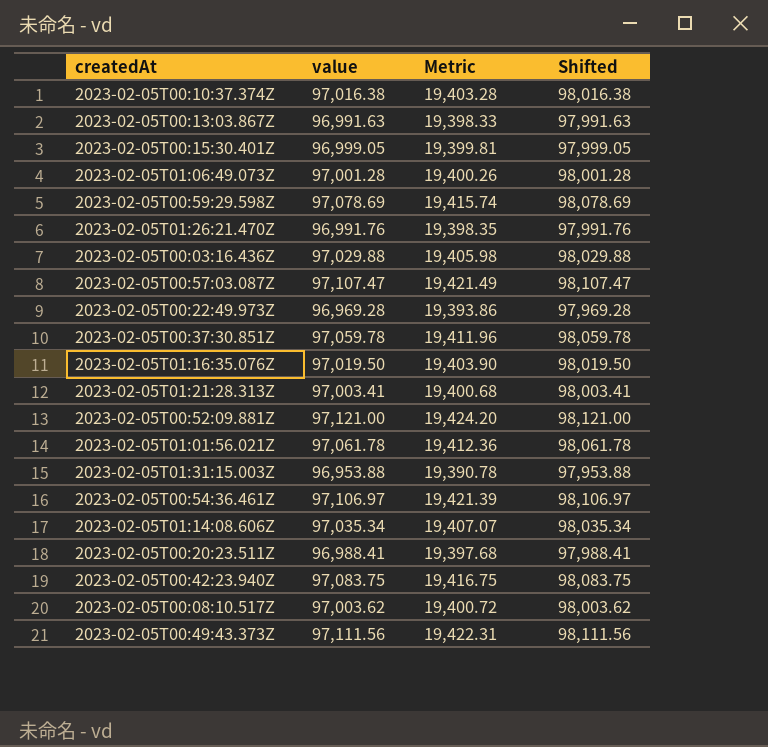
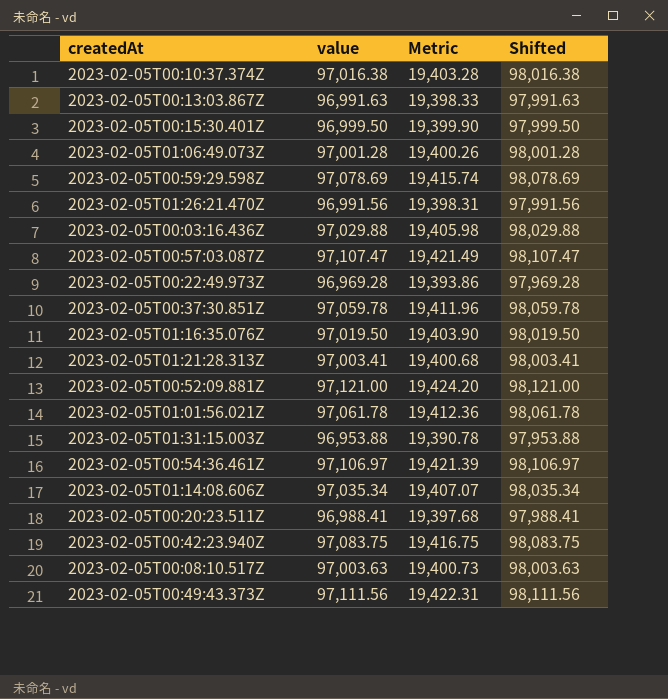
2023-02-05T00:15:30.401Z | value: 96,999.05 -> 96,999.50
2023-02-05T00:15:30.401Z | Metric: 19,399.81 -> 19,399.90
2023-02-05T00:15:30.401Z | Shifted: 97,999.05 -> 97,999.50
2023-02-05T01:26:21.470Z | value: 96,991.76 -> 96,991.56
2023-02-05T01:26:21.470Z | Metric: 19,398.35 -> 19,398.31
2023-02-05T01:26:21.470Z | Shifted: 97,991.76 -> 97,991.56
2023-02-05T00:08:10.517Z | value: 97,003.62 -> 97,003.63
2023-02-05T00:08:10.517Z | Metric: 19,400.72 -> 19,400.73
2023-02-05T00:08:10.517Z | Shifted: 98,003.62 -> 98,003.63

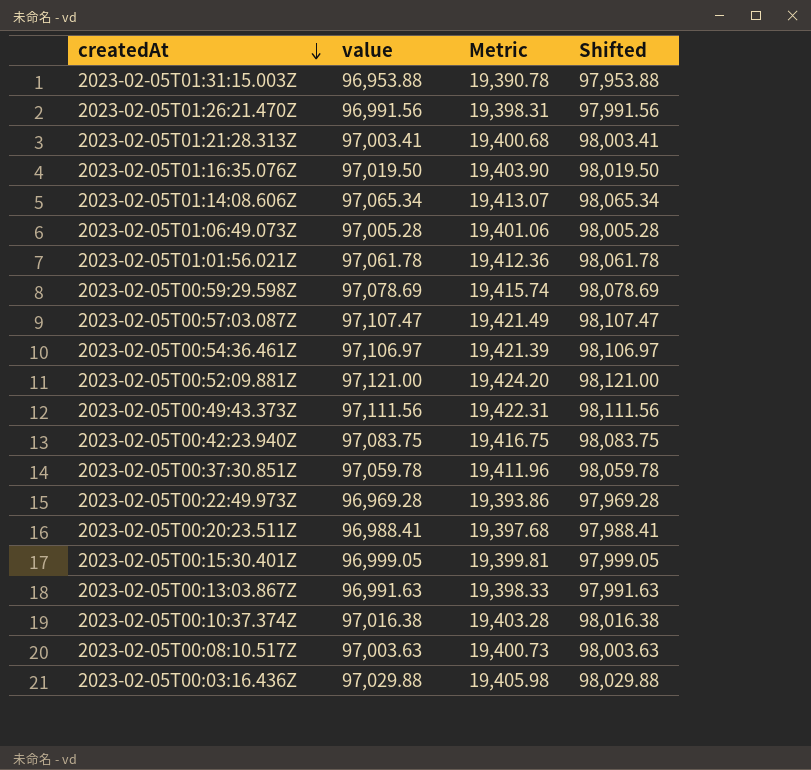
row order: none -> createdAt descending
2023-02-05T01:14:08.606Z | value: 97,035.34 -> 97,065.34
2023-02-05T01:14:08.606Z | Metric: 19,407.07 -> 19,413.07
2023-02-05T01:14:08.606Z | Shifted: 98,035.34 -> 98,065.34
2023-02-05T01:06:49.073Z | value: 97,001.28 -> 97,005.28
2023-02-05T01:06:49.073Z | Metric: 19,400.26 -> 19,401.06
2023-02-05T01:06:49.073Z | Shifted: 98,001.28 -> 98,005.28
2023-02-05T00:15:30.401Z | value: 96,999.50 -> 96,999.05
2023-02-05T00:15:30.401Z | Metric: 19,399.90 -> 19,399.81
2023-02-05T00:15:30.401Z | Shifted: 97,999.50 -> 97,999.05

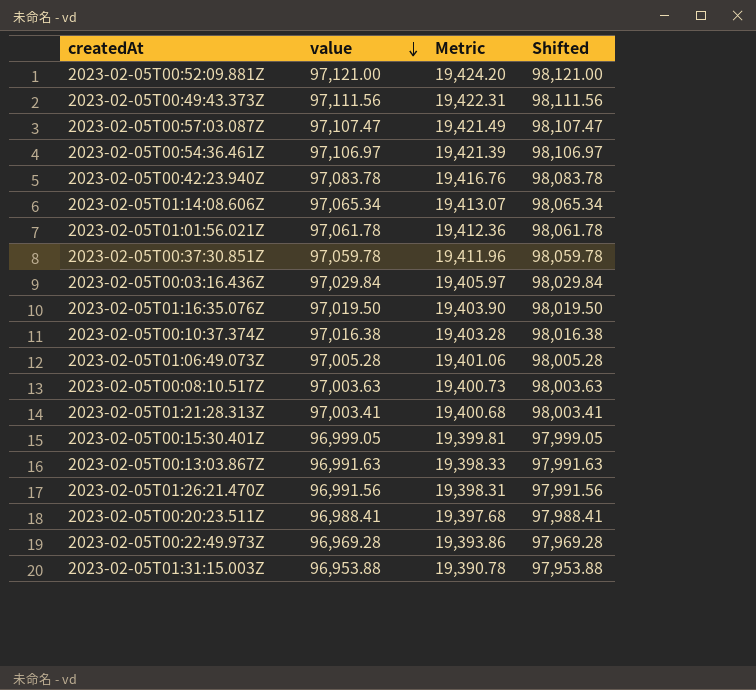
row order: createdAt descending -> value descending
row 2023-02-05T00:59:29.598Z: 97,078.69 | 19,415.74 | 98,078.69 -> none
2023-02-05T00:42:23.940Z | value: 97,083.75 -> 97,083.78
2023-02-05T00:42:23.940Z | Metric: 19,416.75 -> 19,416.76
2023-02-05T00:42:23.940Z | Shifted: 98,083.75 -> 98,083.78
2023-02-05T00:03:16.436Z | value: 97,029.88 -> 97,029.84
2023-02-05T00:03:16.436Z | Metric: 19,405.98 -> 19,405.97
2023-02-05T00:03:16.436Z | Shifted: 98,029.88 -> 98,029.84

